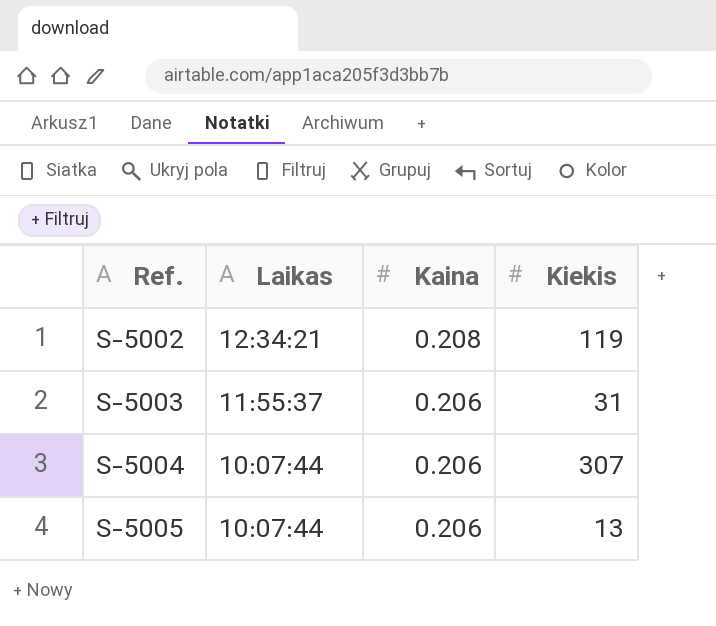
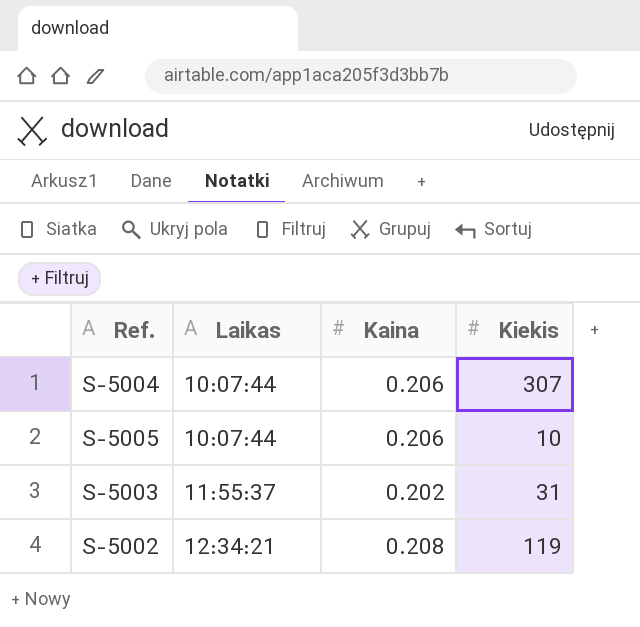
row order: Ref. ascending -> Laikas ascending
S-5005 | Kiekis: 13 -> 10
S-5003 | Kaina: 0.206 -> 0.202

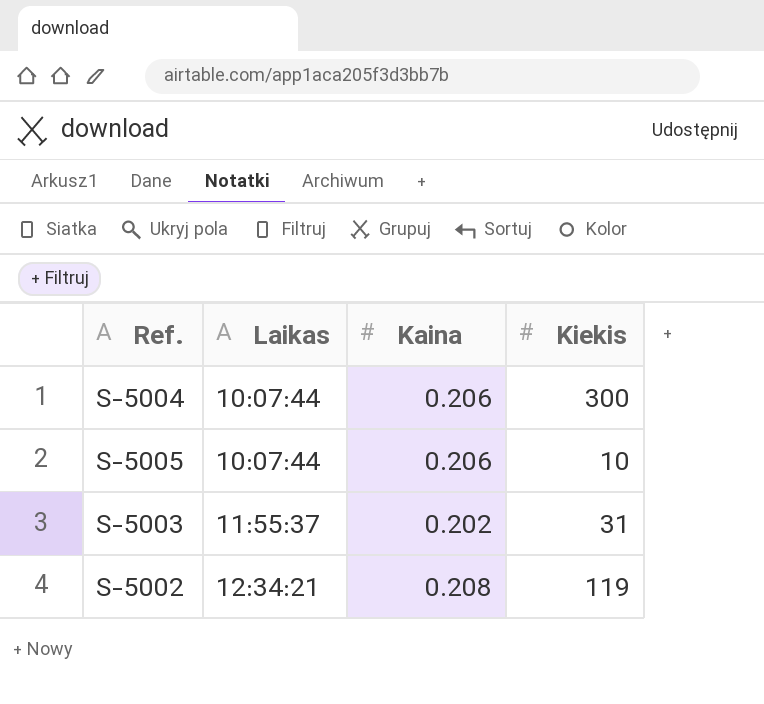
S-5004 | Kiekis: 307 -> 300

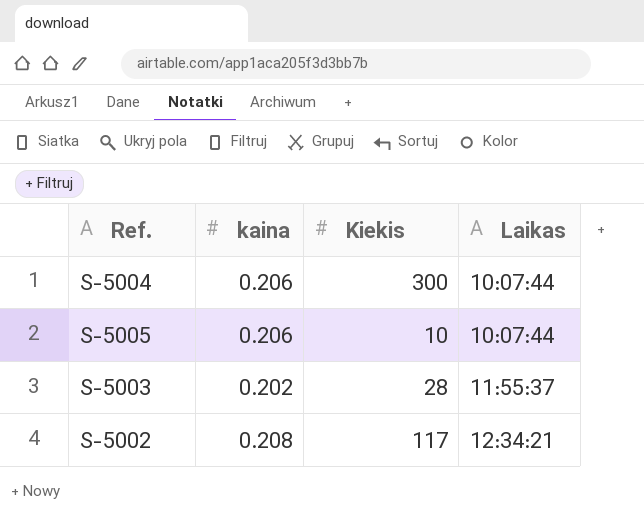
column name: Kaina -> kaina
column Laikas | position: 2 -> 4
S-5003 | Kiekis: 31 -> 28
S-5002 | Kiekis: 119 -> 117

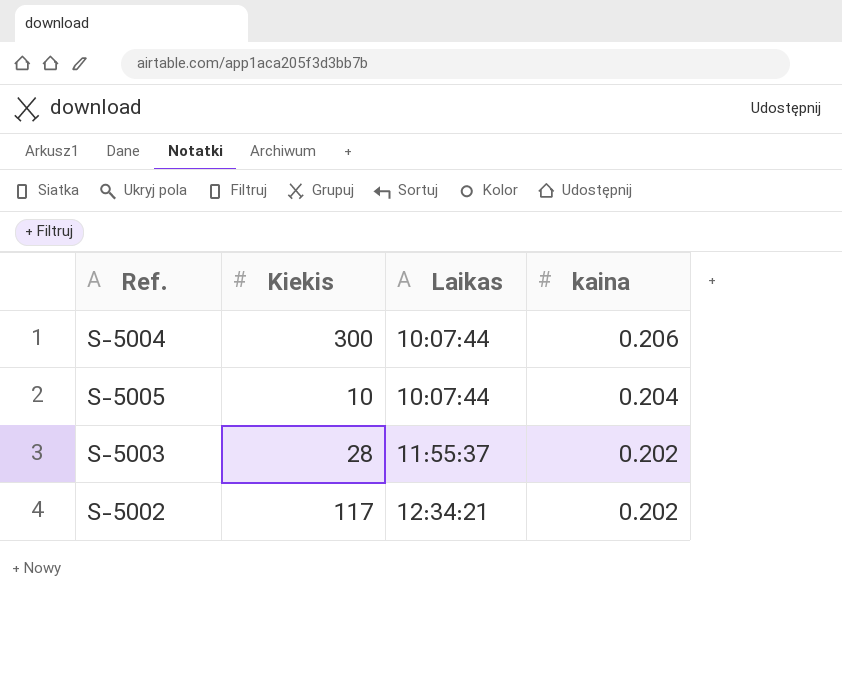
column kaina | position: 2 -> 4
S-5005 | kaina: 0.206 -> 0.204
S-5002 | kaina: 0.208 -> 0.202

